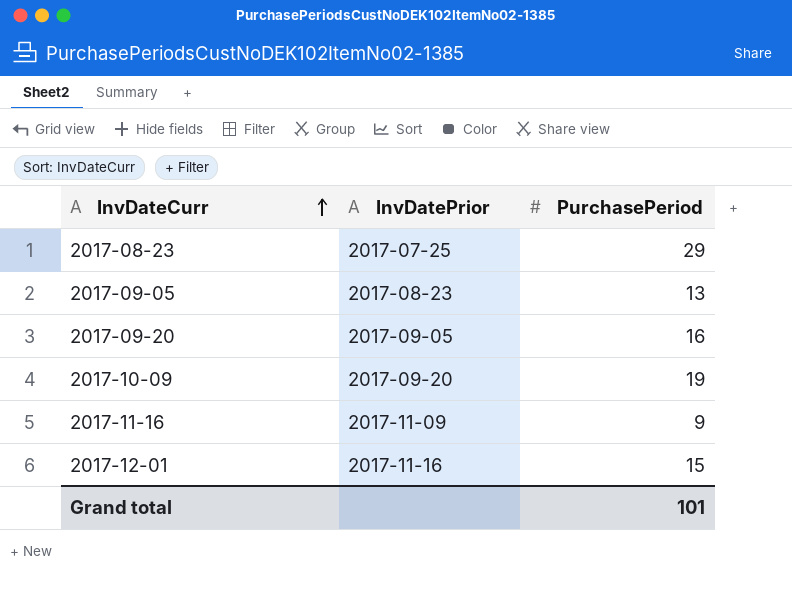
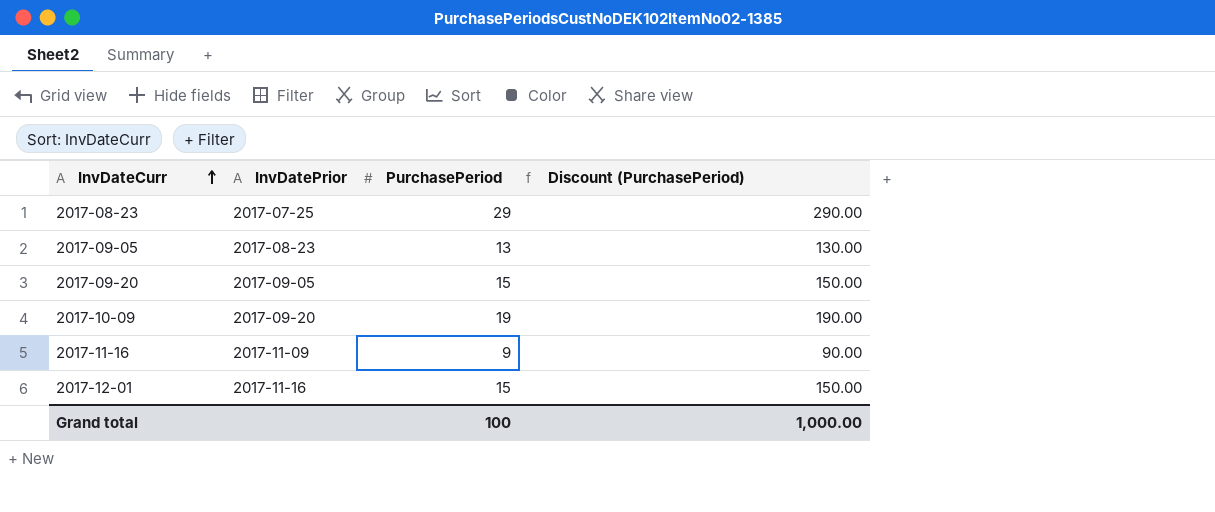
column Discount (PurchasePeriod) | formula: none -> [PurchasePeriod] * 10
2017-09-20 | PurchasePeriod: 16 -> 15
Grand total | PurchasePeriod: 101 -> 100

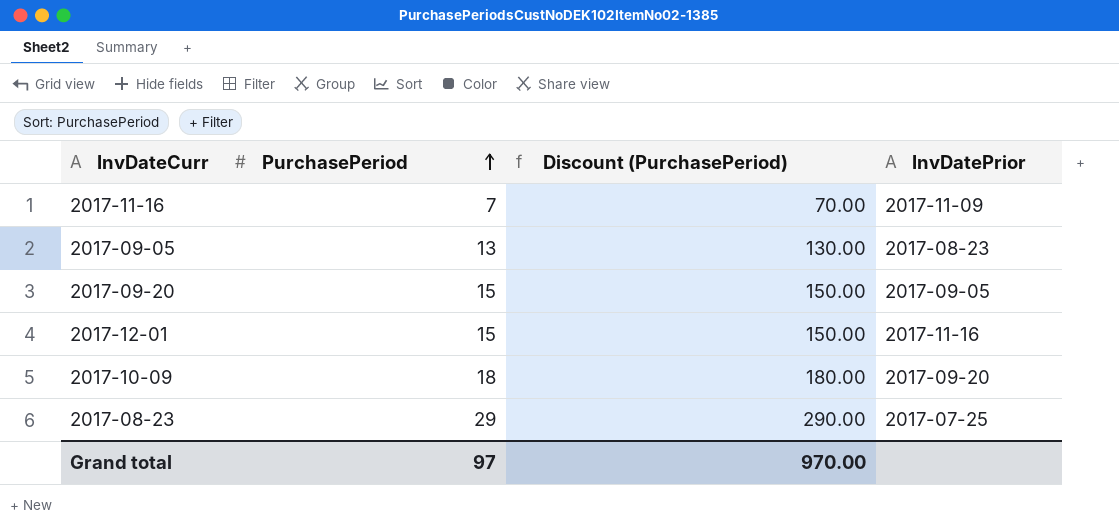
row order: InvDateCurr ascending -> PurchasePeriod ascending
column InvDatePrior | position: 2 -> 4
2017-11-16 | PurchasePeriod: 9 -> 7
2017-11-16 | Discount (PurchasePeriod): 90.00 -> 70.00
2017-10-09 | PurchasePeriod: 19 -> 18
2017-10-09 | Discount (PurchasePeriod): 190.00 -> 180.00
Grand total | PurchasePeriod: 100 -> 97
Grand total | Discount (PurchasePeriod): 1,000.00 -> 970.00

